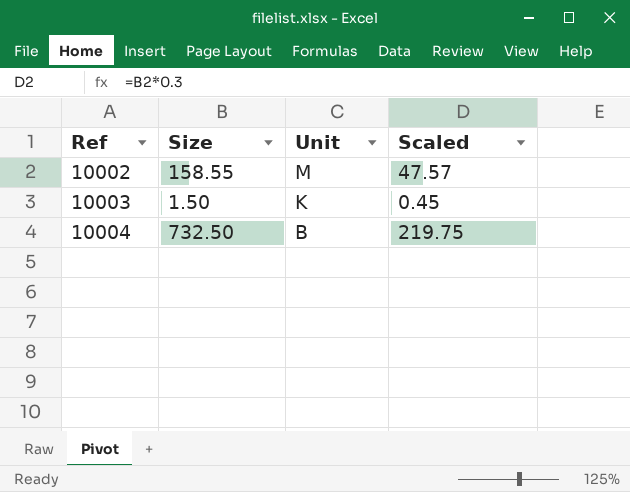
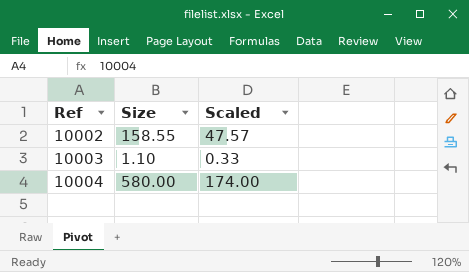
column Unit | position: 3 -> none
10003 | Size: 1.50 -> 1.10
10003 | Scaled: 0.45 -> 0.33
10004 | Size: 732.50 -> 580.00
10004 | Scaled: 219.75 -> 174.00

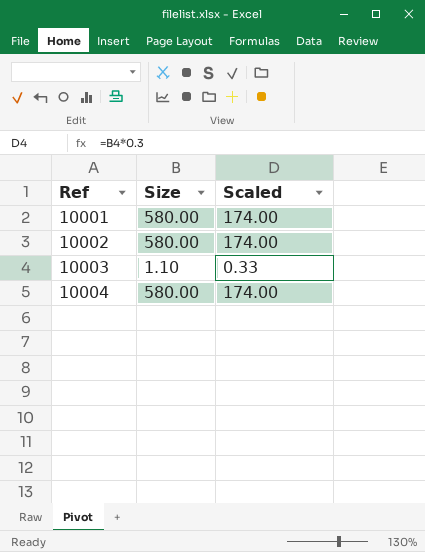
row 10001: none -> 580.00 | 174.00
10002 | Size: 158.55 -> 580.00
10002 | Scaled: 47.57 -> 174.00

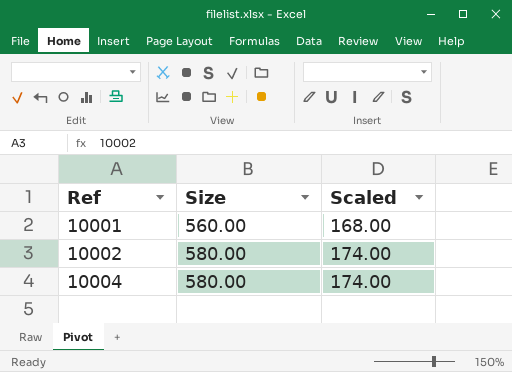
row 10003: 1.10 | 0.33 -> none
10001 | Size: 580.00 -> 560.00
10001 | Scaled: 174.00 -> 168.00

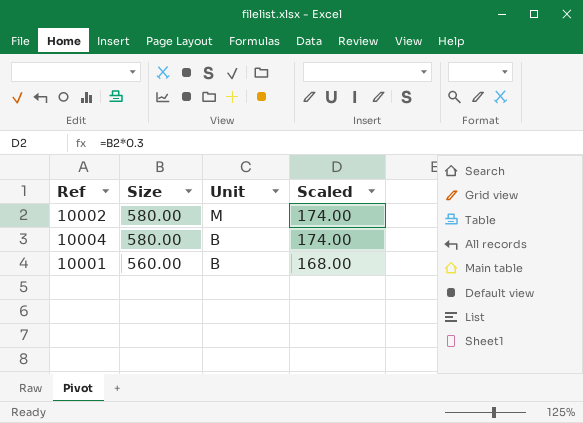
row order: Ref ascending -> Size descending
column Unit | position: none -> 3

